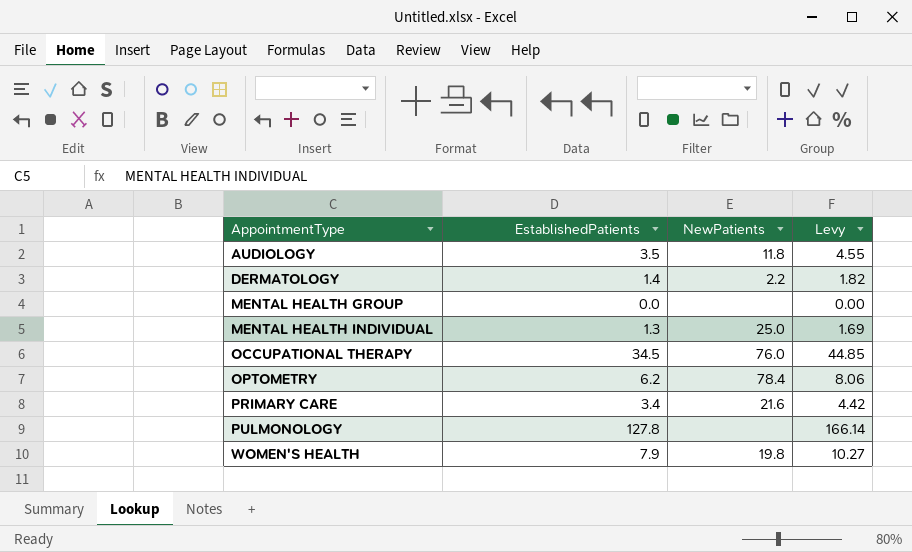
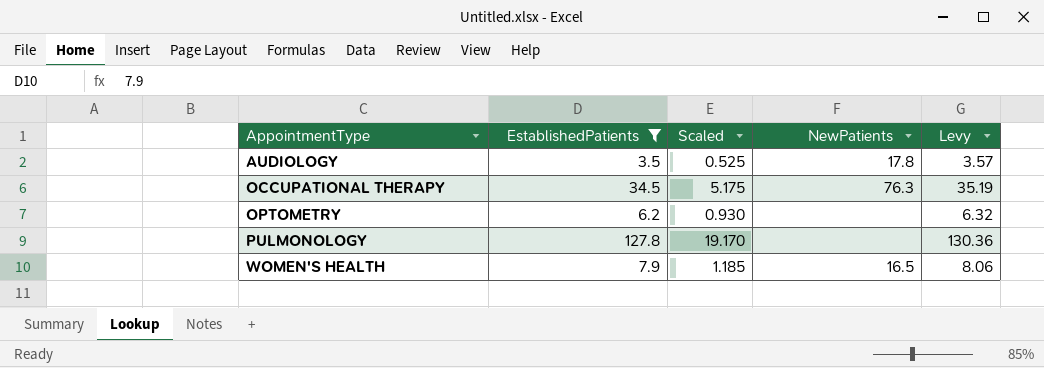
filter: none -> EstablishedPatients >= 3.5
column Scaled | formula: none -> [EstablishedPatients] * 0.15
column Levy | formula: [EstablishedPatients] * 1.3 -> [EstablishedPatients] * 1.02
AUDIOLOGY | NewPatients: 11.8 -> 17.8
OCCUPATIONAL THERAPY | NewPatients: 76.0 -> 76.3
OPTOMETRY | NewPatients: 78.4 -> none
WOMEN'S HEALTH | NewPatients: 19.8 -> 16.5

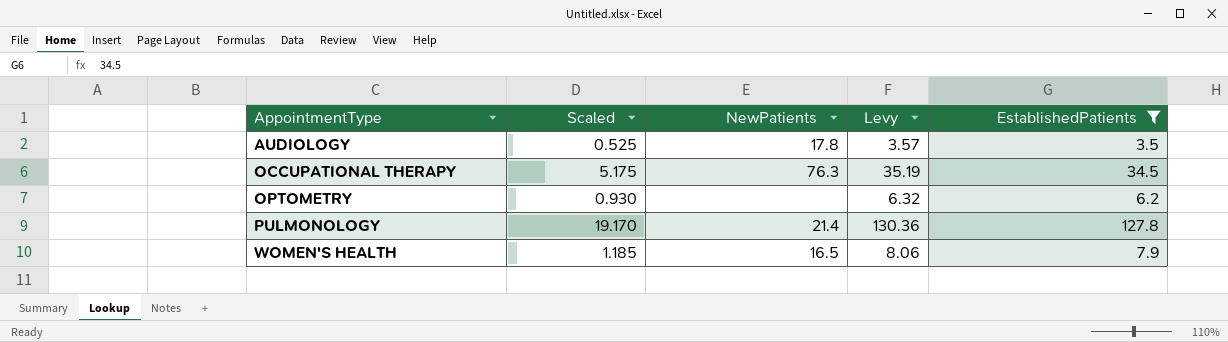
column EstablishedPatients | position: 2 -> 5
PULMONOLOGY | NewPatients: none -> 21.4

